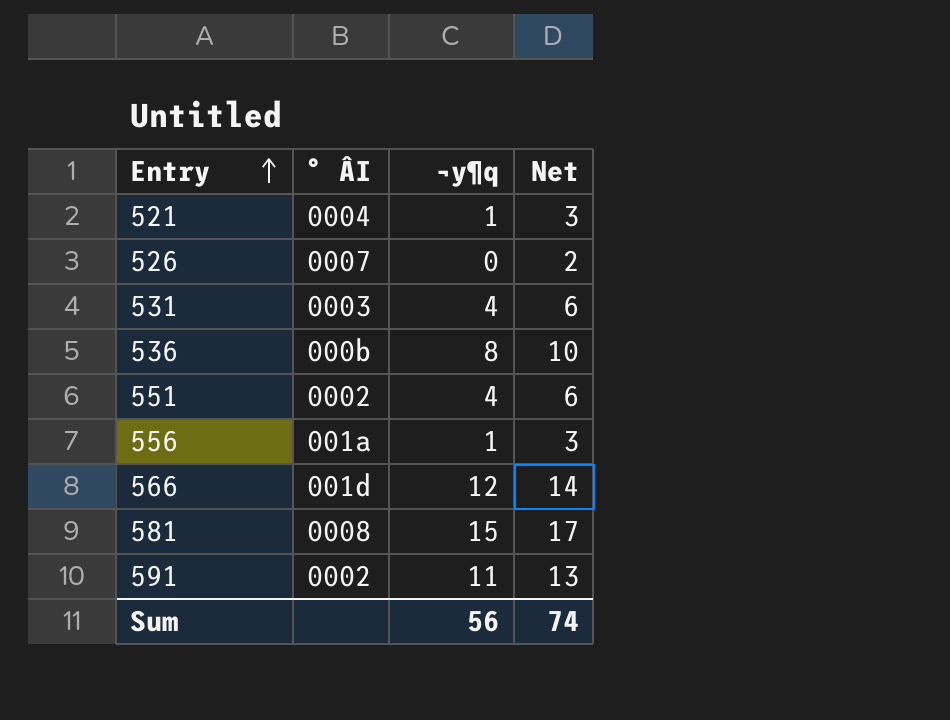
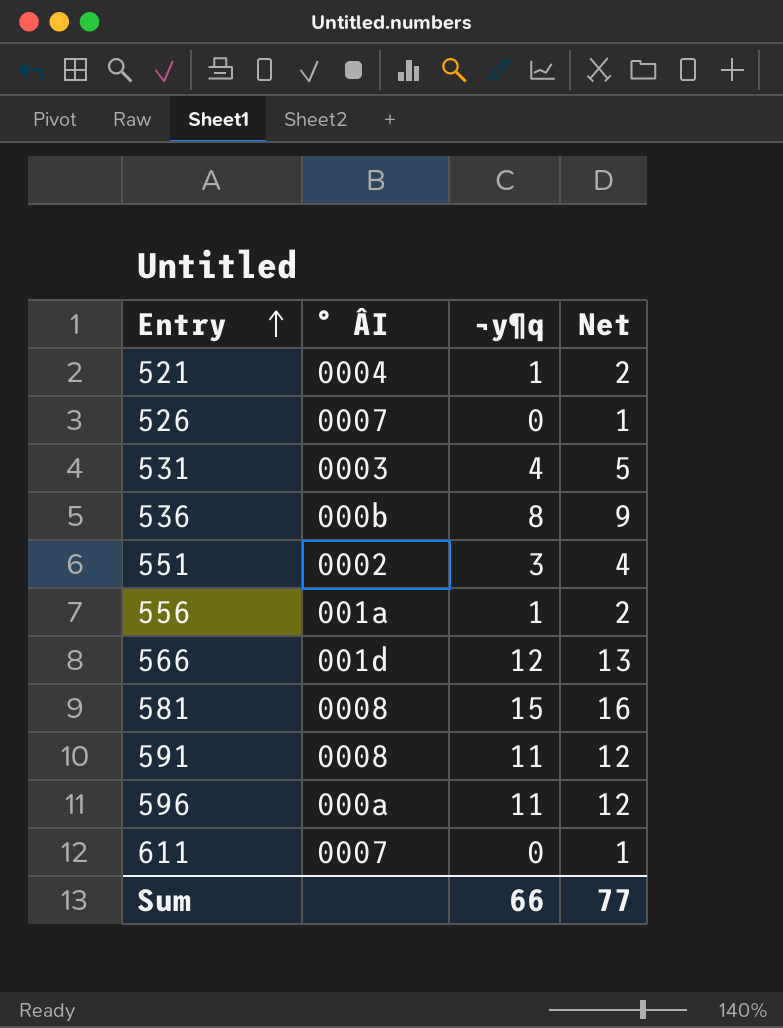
column Net | formula: [¬y¶q] + 2 -> [¬y¶q] + 1
551 | ¬y¶q: 4 -> 3
591 | ° ÂI: 0002 -> 0008
row 596: none -> 000a | 11 | 12
row 611: none -> 0007 | 0 | 1
Sum | ¬y¶q: 56 -> 66
Sum | Net: 74 -> 77

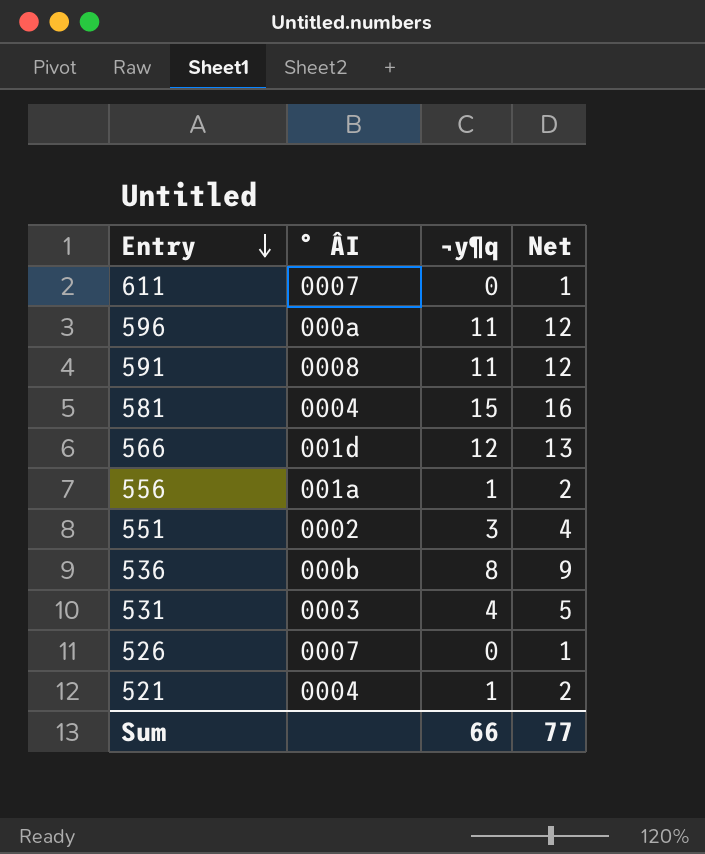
row order: Entry ascending -> Entry descending
581 | ° ÂI: 0008 -> 0004

